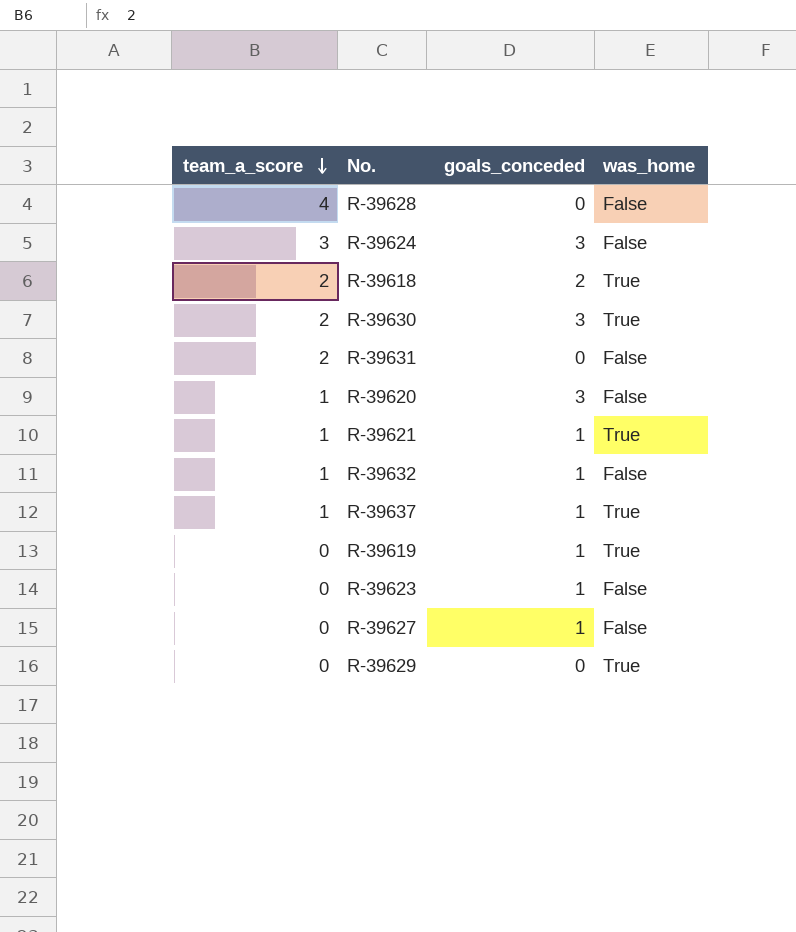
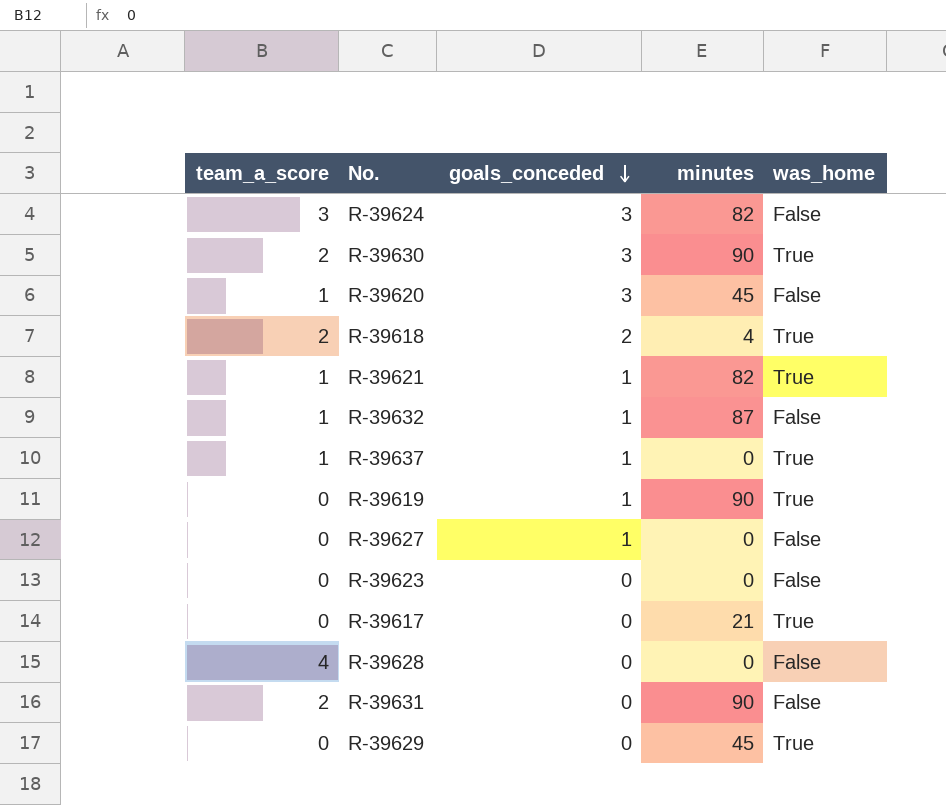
row order: team_a_score descending -> goals_conceded descending
column minutes | position: none -> 4
R-39623 | goals_conceded: 1 -> 0
row R-39617: none -> 0 | 0 | 21 | True

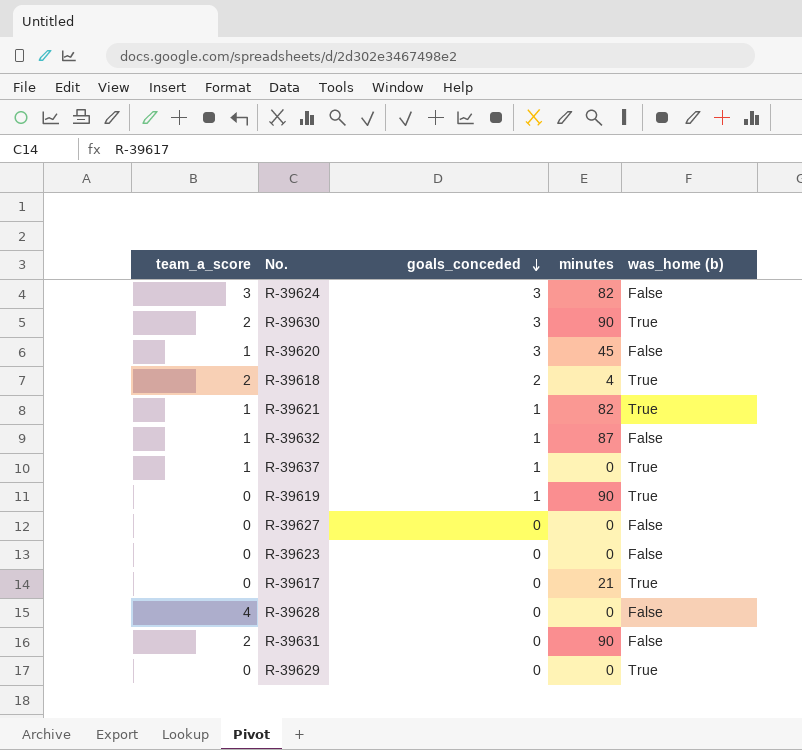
column name: was_home -> was_home (b)
R-39627 | goals_conceded: 1 -> 0
R-39629 | minutes: 45 -> 0

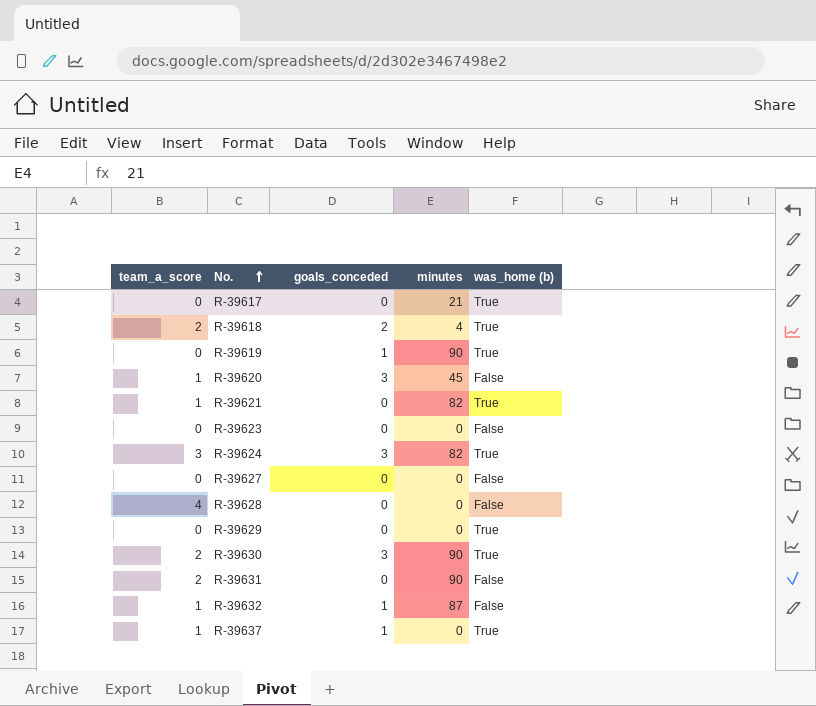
row order: goals_conceded descending -> No. ascending
R-39621 | goals_conceded: 1 -> 0
R-39624 | was_home (b): False -> True

